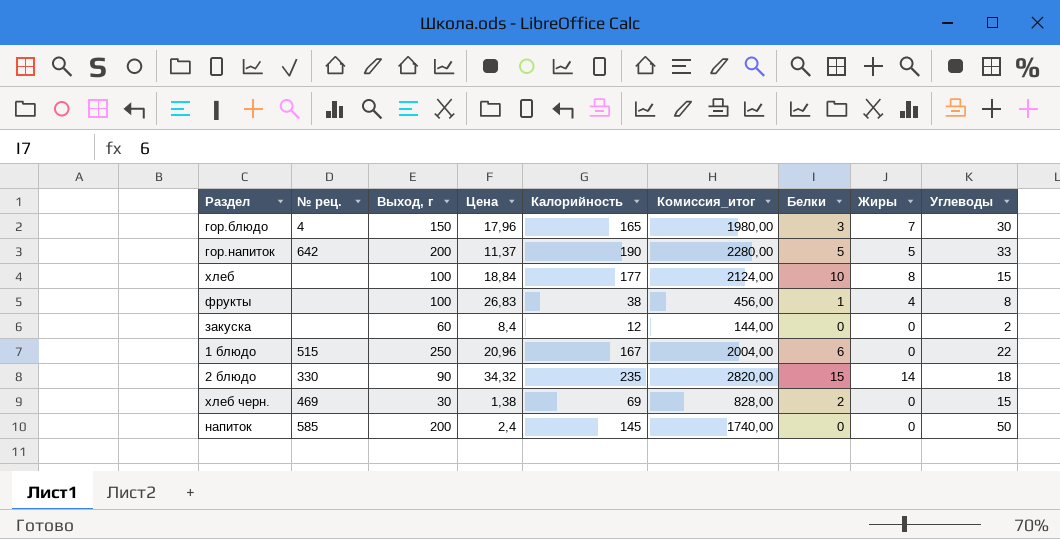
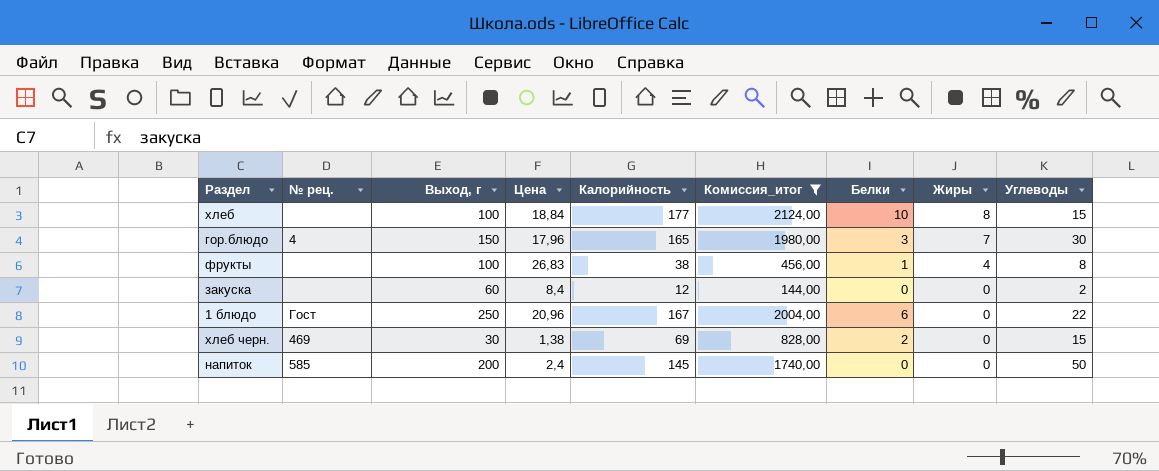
filter: none -> Комиссия_итог <= 2124,00
row order: none -> Жиры descending
1 блюдо | № рец.: 515 -> Гост

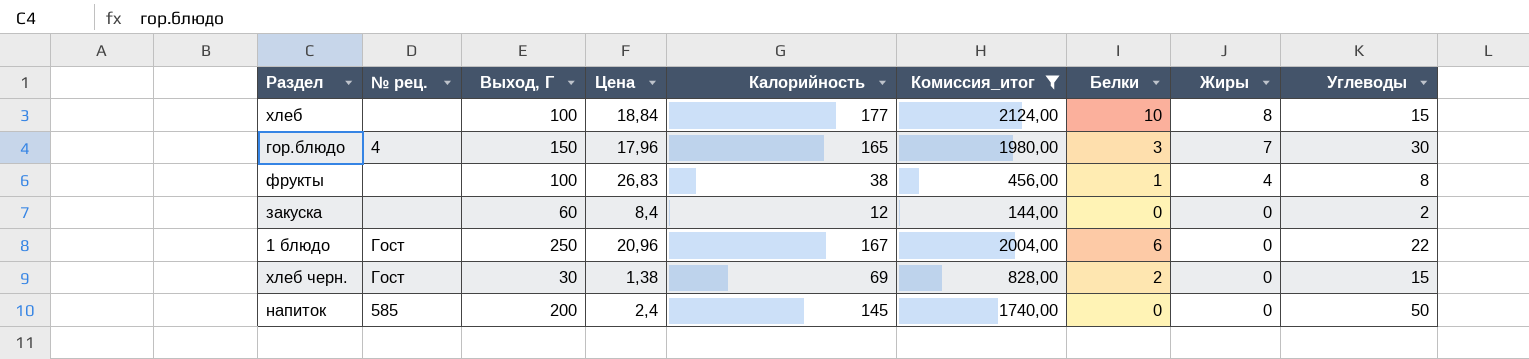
column name: Выход, г -> Выход, Г
хлеб черн. | № рец.: 469 -> Гост

